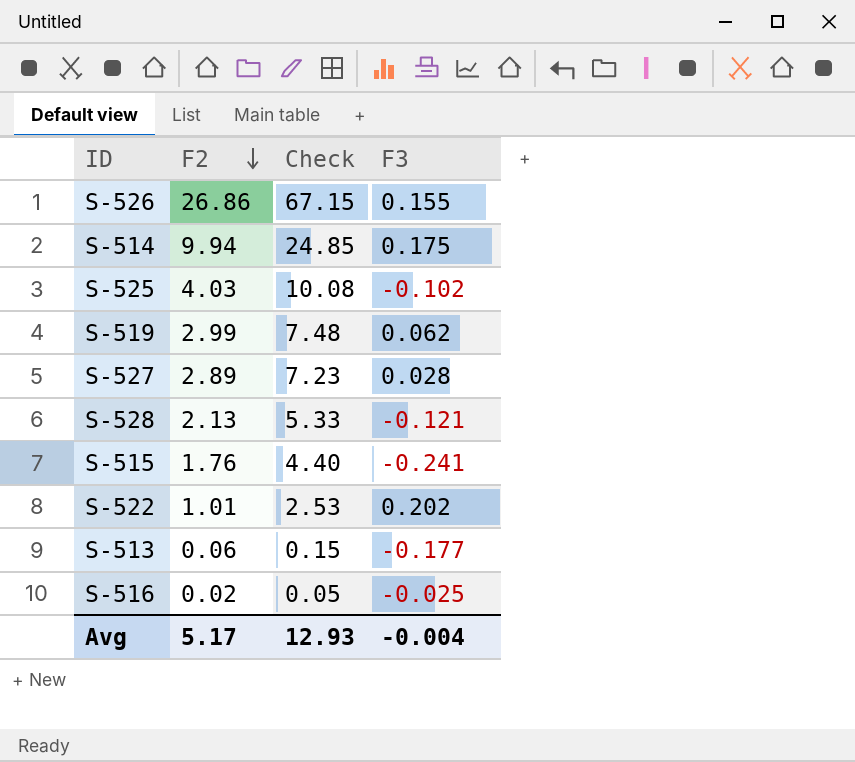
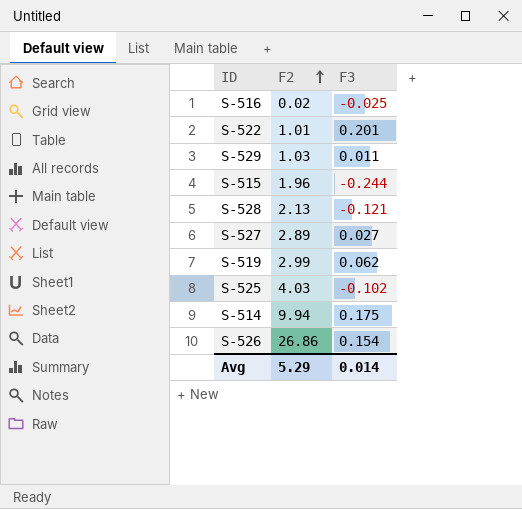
row order: F2 descending -> F2 ascending
column Check | formula: [F2] * 2.5 -> none
row S-513: 0.06 | 0.15 | -0.177 -> none
S-522 | F3: 0.202 -> 0.201
row S-529: none -> 1.03 | 0.011
S-515 | F2: 1.76 -> 1.96
S-515 | F3: -0.241 -> -0.244
S-527 | F3: 0.028 -> 0.027
S-526 | F3: 0.155 -> 0.154
Avg | F2: 5.17 -> 5.29
Avg | F3: -0.004 -> 0.014

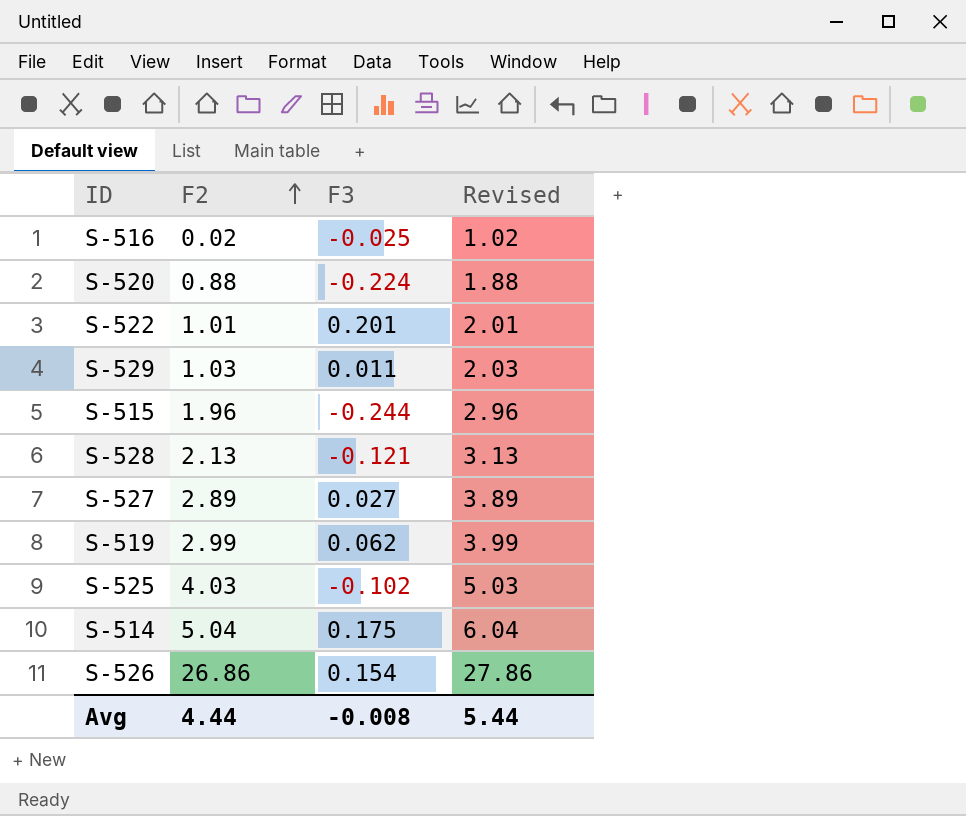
column Revised | formula: none -> [F2] + 1
row S-520: none -> 0.88 | -0.224 | 1.88
S-514 | F2: 9.94 -> 5.04
Avg | F2: 5.29 -> 4.44
Avg | F3: 0.014 -> -0.008

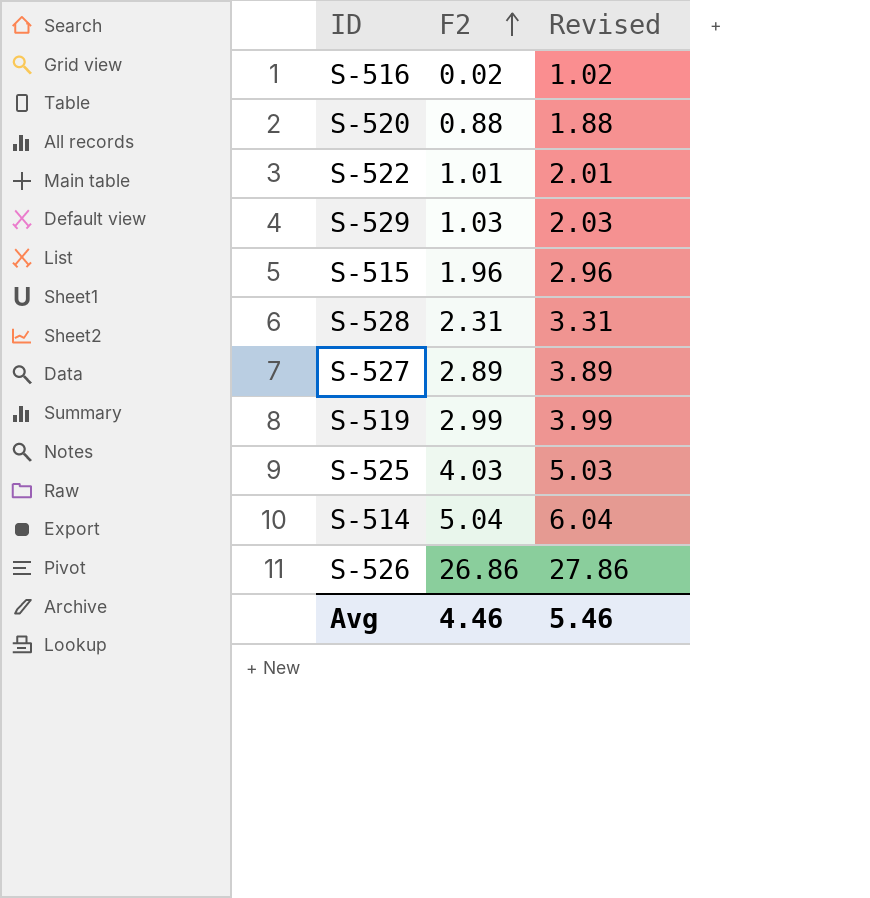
column F3 | position: 3 -> none
S-528 | F2: 2.13 -> 2.31
S-528 | Revised: 3.13 -> 3.31
Avg | F2: 4.44 -> 4.46
Avg | Revised: 5.44 -> 5.46

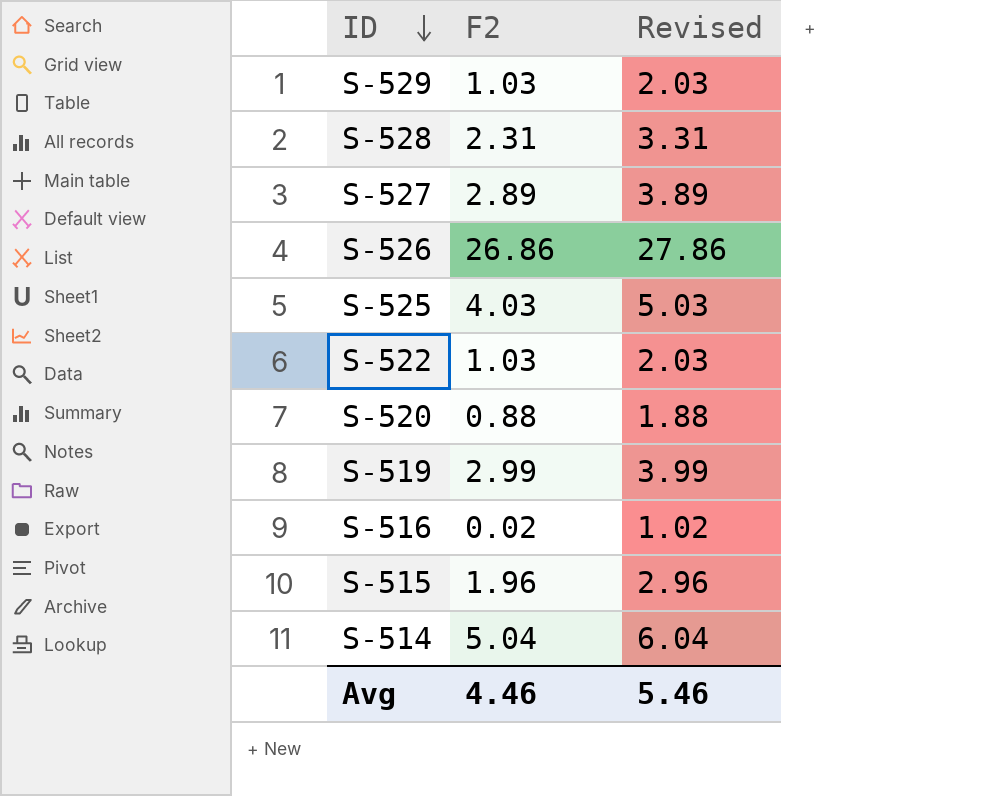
row order: F2 ascending -> ID descending
S-522 | F2: 1.01 -> 1.03
S-522 | Revised: 2.01 -> 2.03

